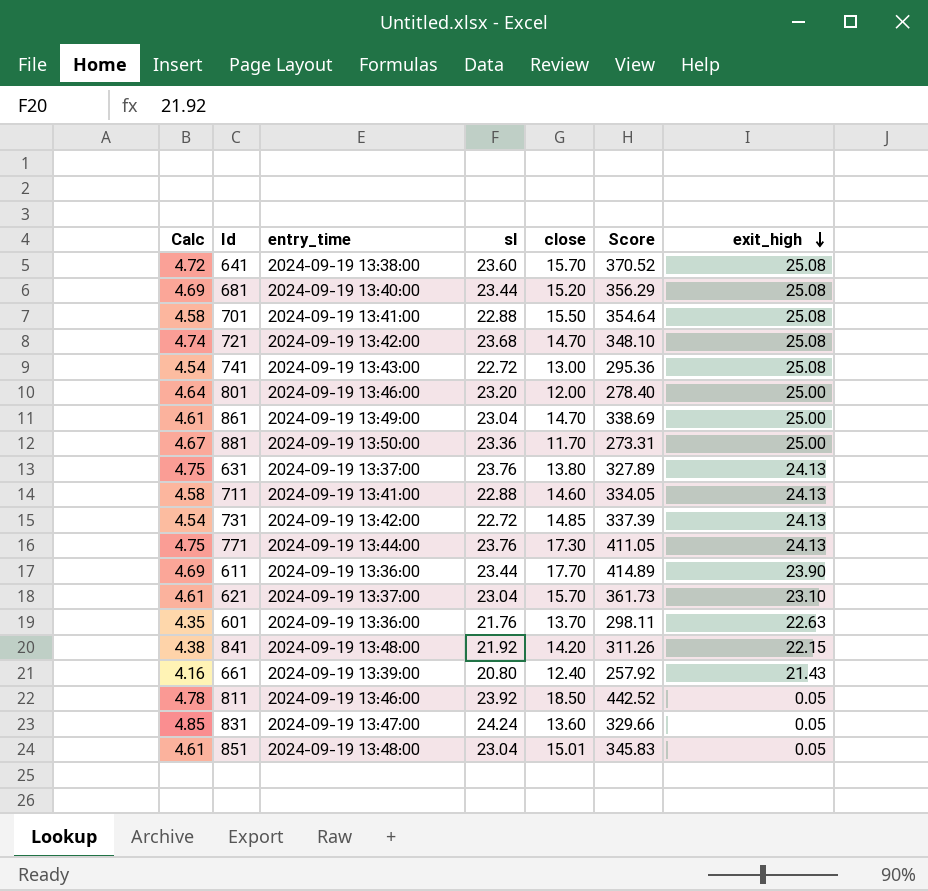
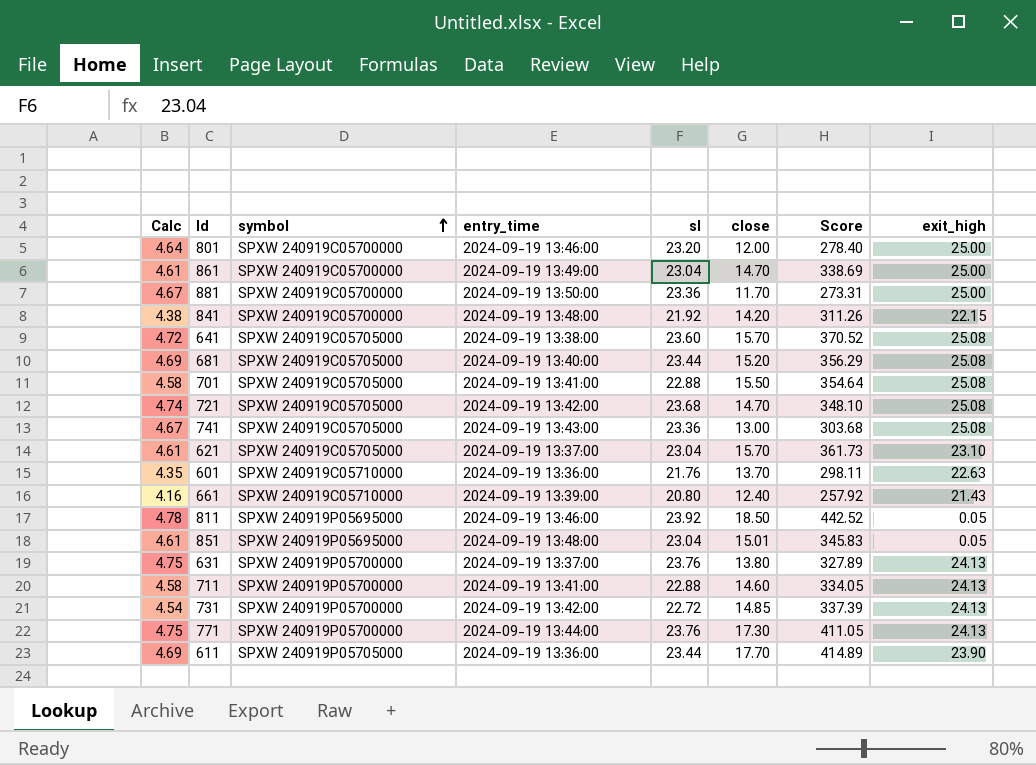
row order: exit_high descending -> symbol ascending
column symbol | position: none -> 3
row 831: 4.85 | 2024-09-19 13:47:00 | 24.24 | 13.60 | 329.66 | 0.05 -> none
741 | Calc: 4.54 -> 4.67
741 | sl: 22.72 -> 23.36
741 | Score: 295.36 -> 303.68

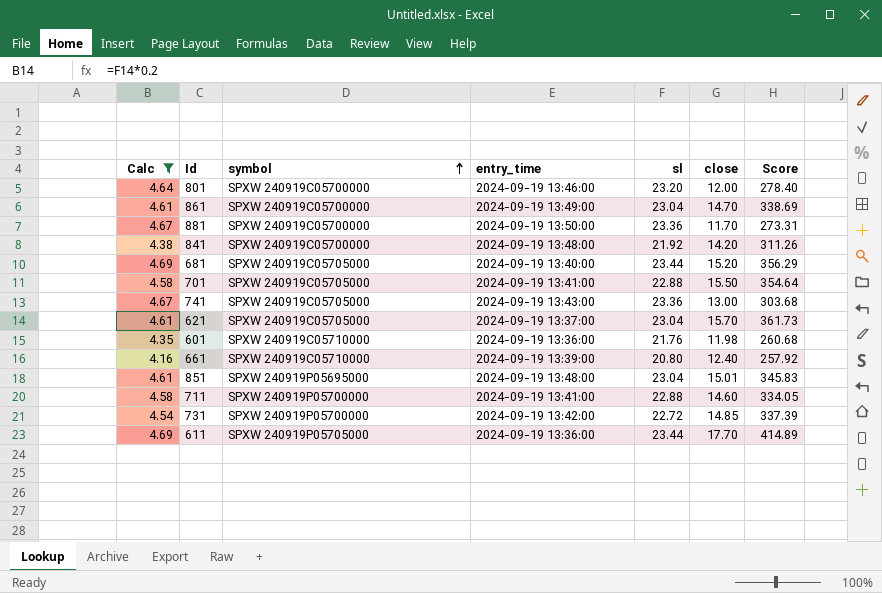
filter: none -> Calc <= 4.69
column exit_high | position: 8 -> none
601 | close: 13.70 -> 11.98
601 | Score: 298.11 -> 260.68

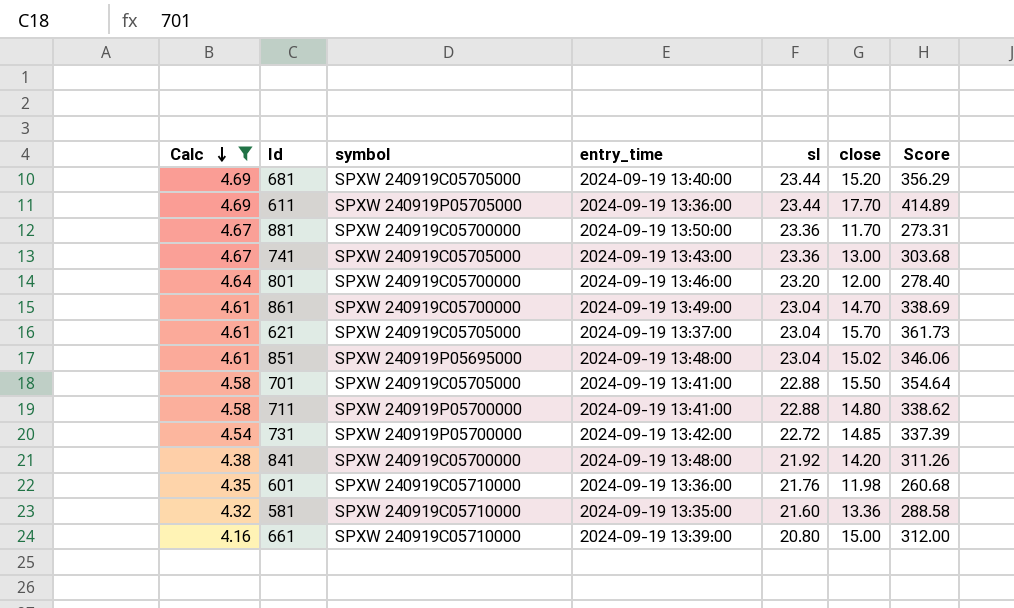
row order: symbol ascending -> Calc descending
851 | close: 15.01 -> 15.02
851 | Score: 345.83 -> 346.06
711 | close: 14.60 -> 14.80
711 | Score: 334.05 -> 338.62
row 581: none -> 4.32 | SPXW 240919C05710000 | 2024-09-19 13:35:00 | 21.60 | 13.36 | 288.58
661 | close: 12.40 -> 15.00
661 | Score: 257.92 -> 312.00

